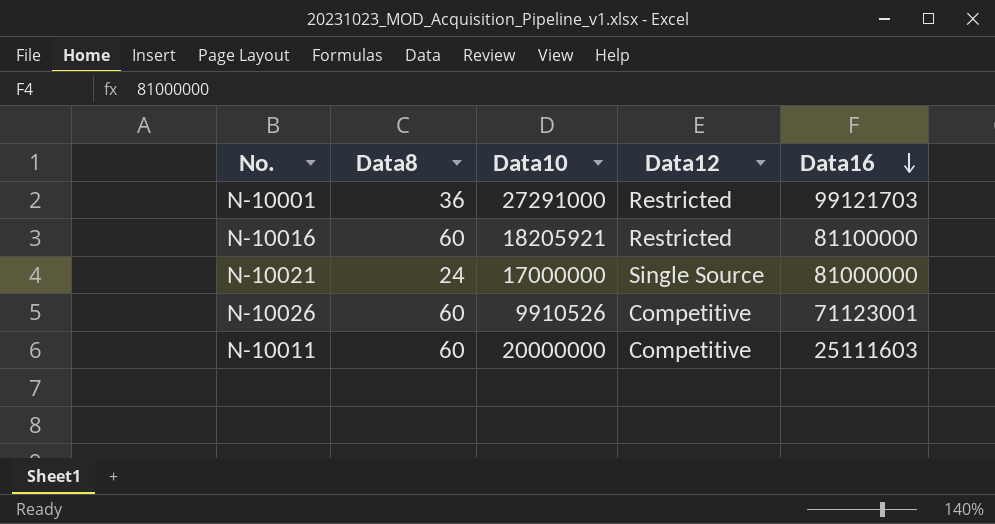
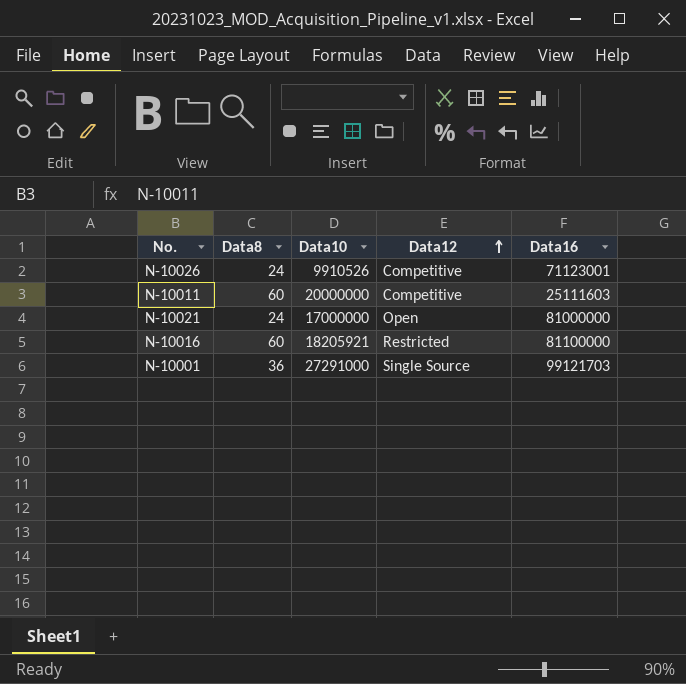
row order: Data16 descending -> Data12 ascending
N-10026 | Data8: 60 -> 24
N-10021 | Data12: Single Source -> Open
N-10001 | Data12: Restricted -> Single Source

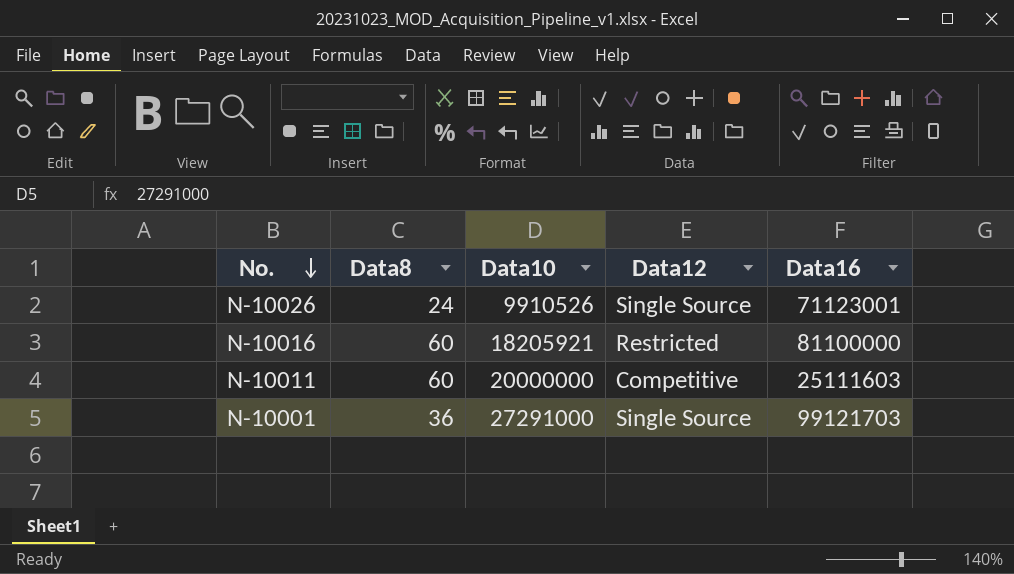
row order: Data12 ascending -> No. descending
row N-10021: 24 | 17000000 | Open | 81000000 -> none
N-10026 | Data12: Competitive -> Single Source

